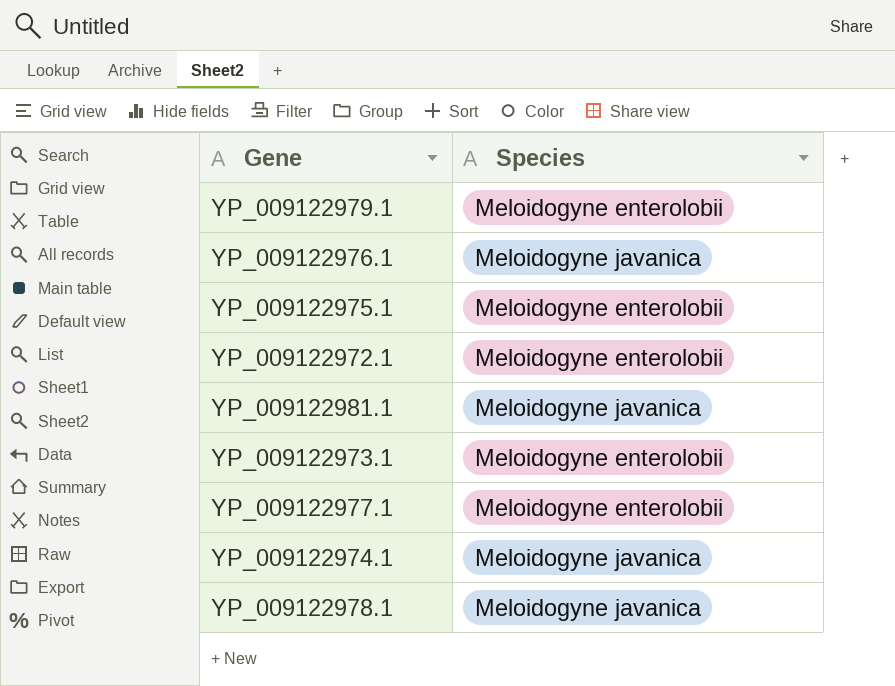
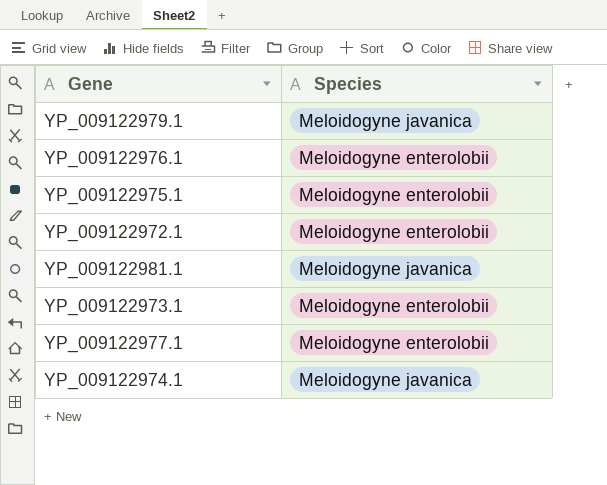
row YP_009122978.1: Meloidogyne javanica -> none
YP_009122979.1 | Species: Meloidogyne enterolobii -> Meloidogyne javanica
YP_009122976.1 | Species: Meloidogyne javanica -> Meloidogyne enterolobii

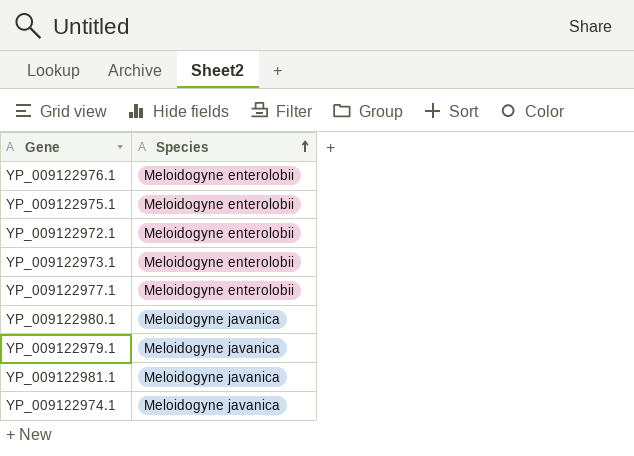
row order: none -> Species ascending
row YP_009122980.1: none -> Meloidogyne javanica

